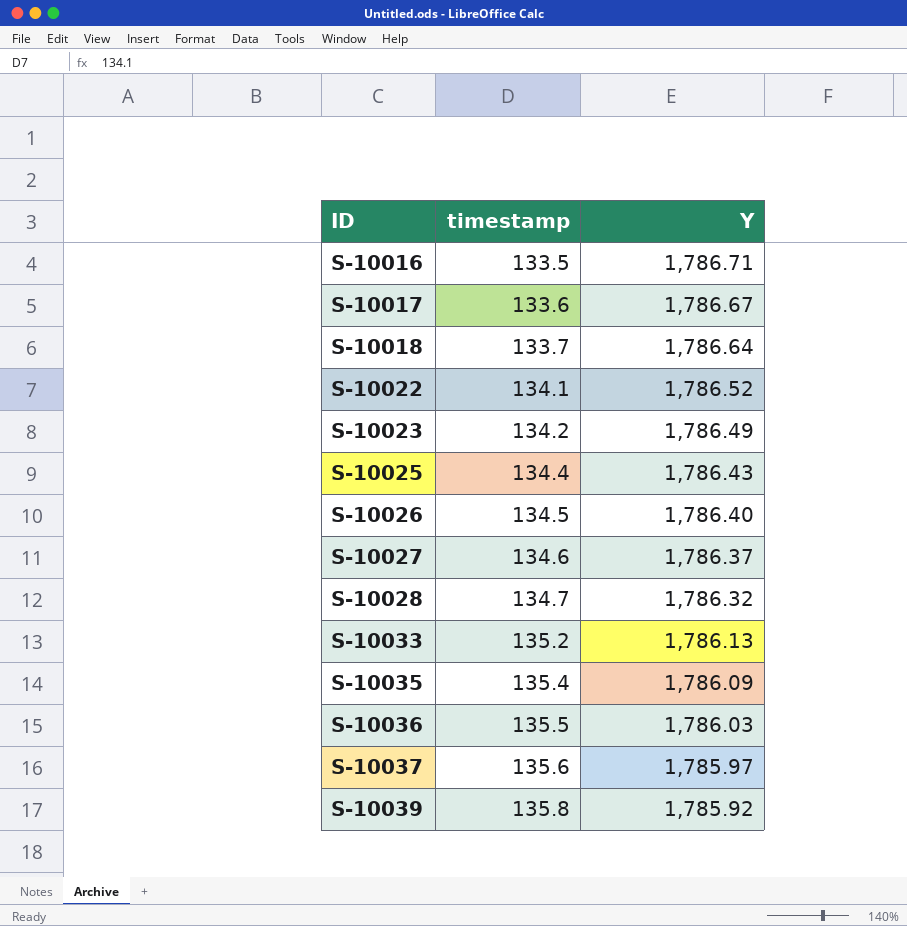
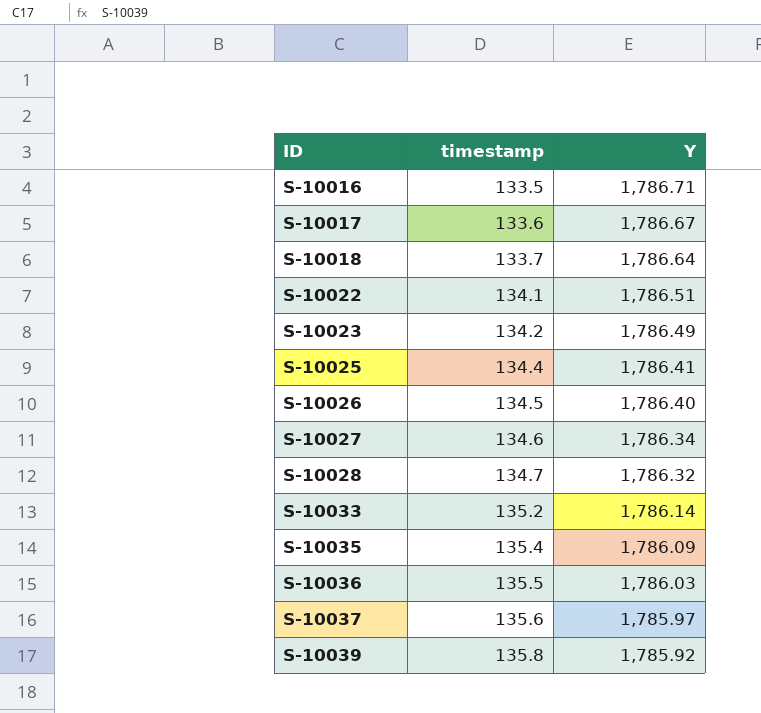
S-10022 | Y: 1,786.52 -> 1,786.51
S-10025 | Y: 1,786.43 -> 1,786.41
S-10027 | Y: 1,786.37 -> 1,786.34
S-10033 | Y: 1,786.13 -> 1,786.14

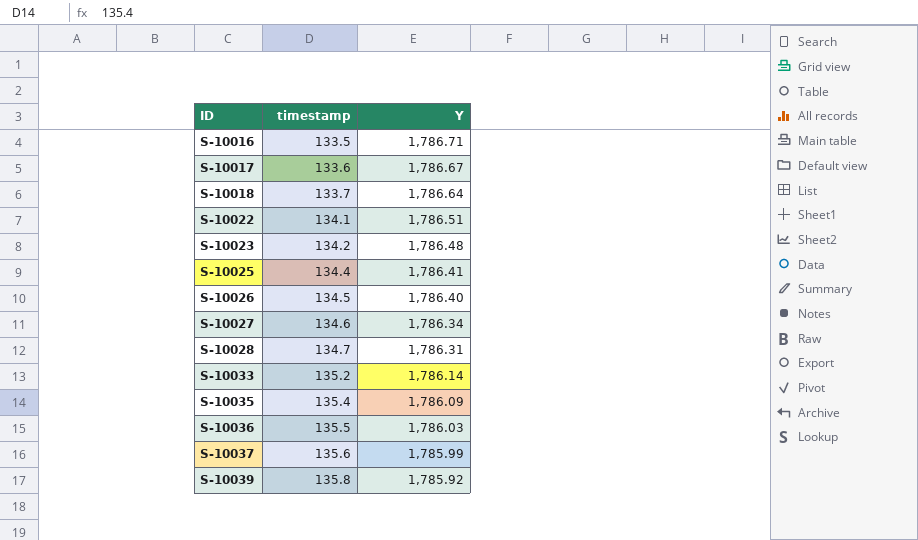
S-10023 | Y: 1,786.49 -> 1,786.48
S-10028 | Y: 1,786.32 -> 1,786.31
S-10037 | Y: 1,785.97 -> 1,785.99

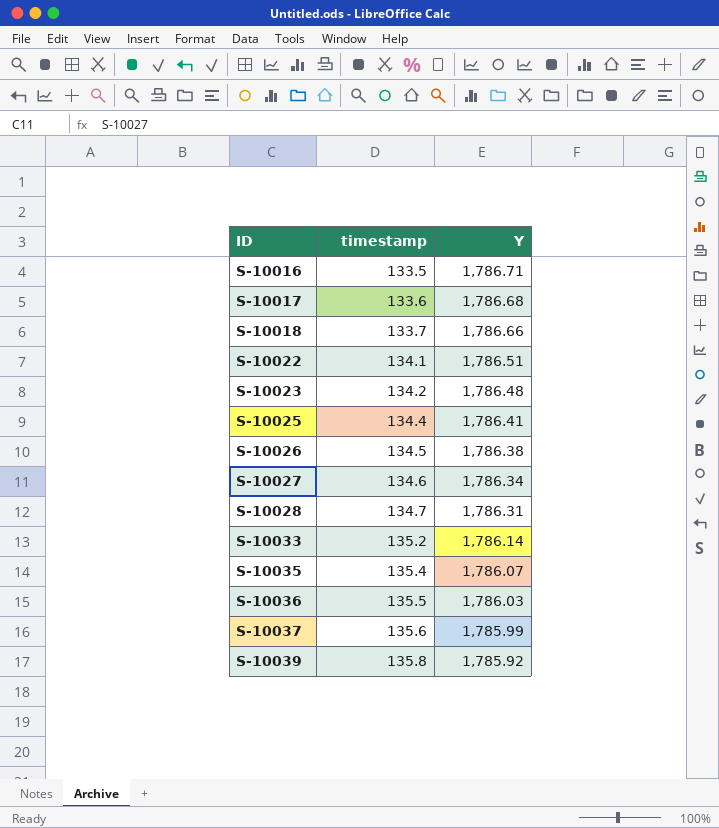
S-10017 | Y: 1,786.67 -> 1,786.68
S-10018 | Y: 1,786.64 -> 1,786.66
S-10026 | Y: 1,786.40 -> 1,786.38
S-10035 | Y: 1,786.09 -> 1,786.07

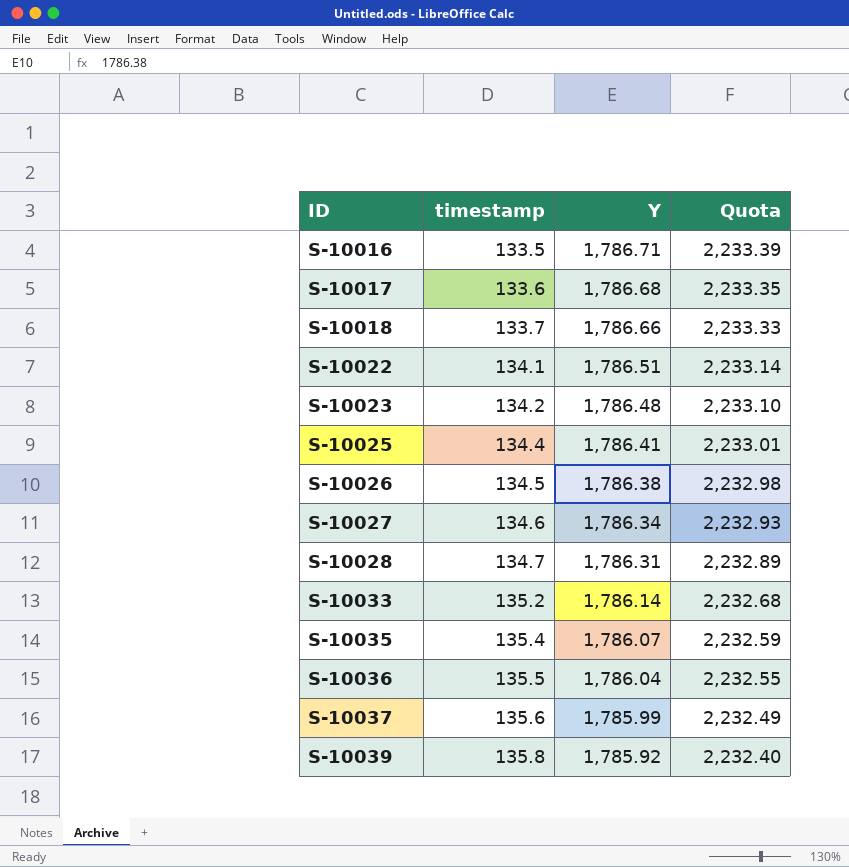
column Quota | formula: none -> [Y] * 1.25
S-10036 | Y: 1,786.03 -> 1,786.04

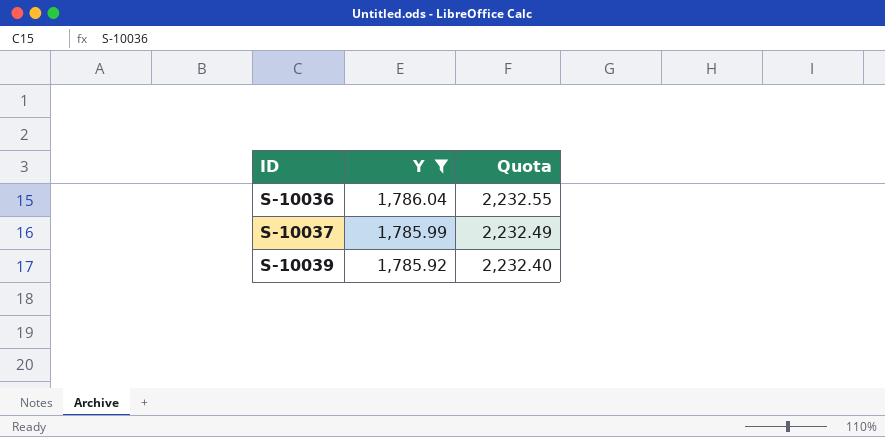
filter: none -> Y <= 1,786.04
column timestamp | position: 2 -> none

